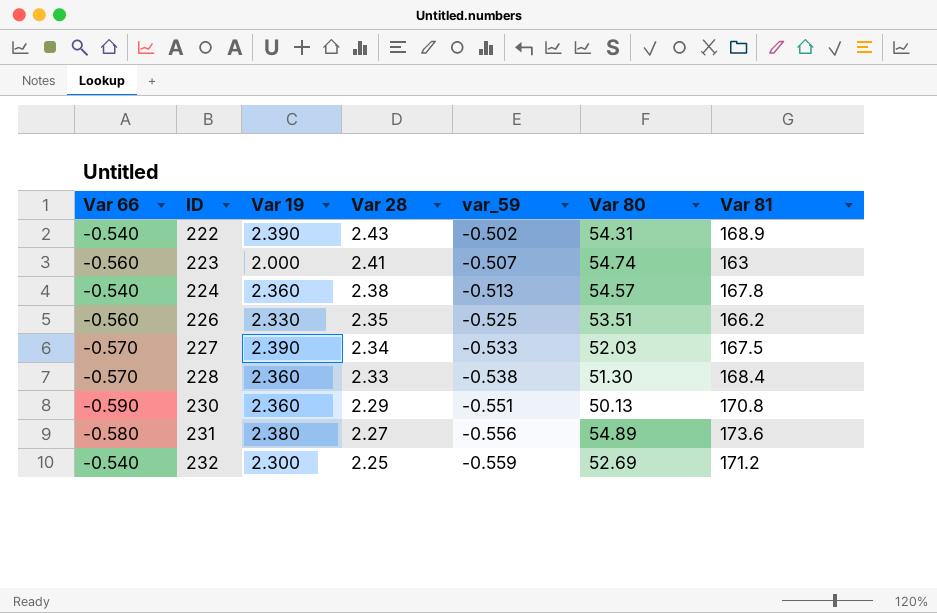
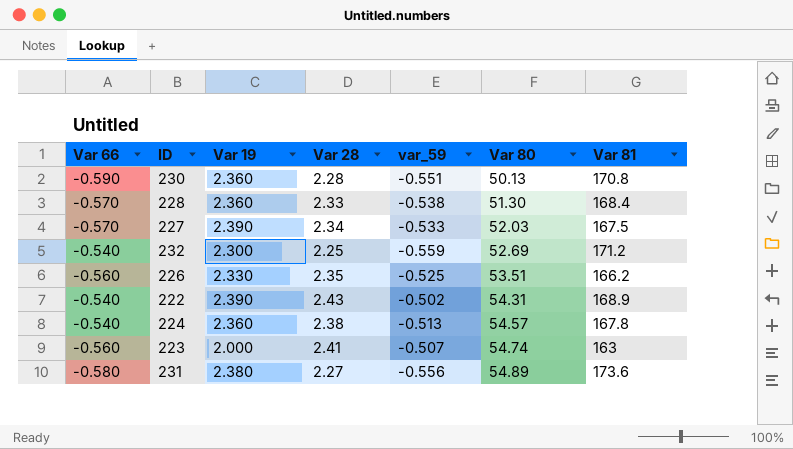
row order: ID ascending -> Var 80 ascending
230 | Var 28: 2.29 -> 2.28

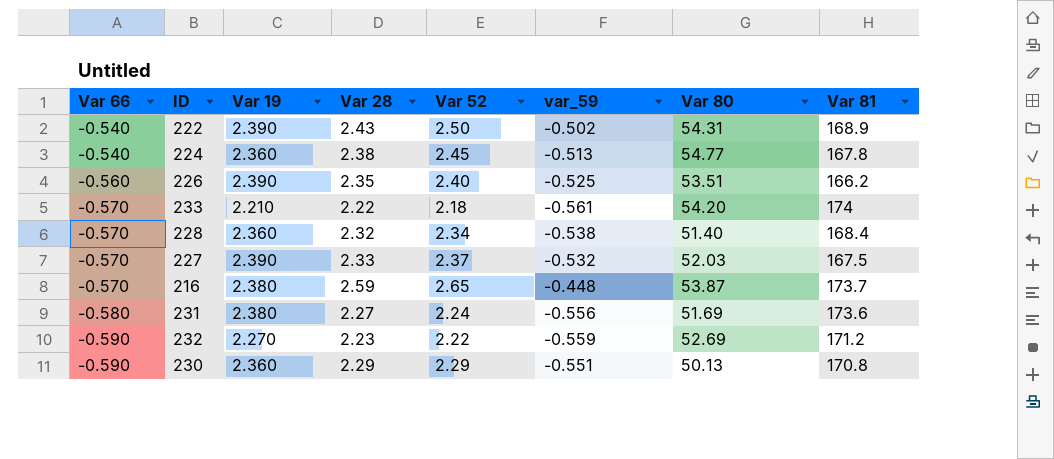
row order: Var 80 ascending -> Var 66 descending
column Var 52 | position: none -> 5
row 223: -0.560 | 2.000 | 2.41 | -0.507 | 54.74 | 163 -> none
224 | Var 80: 54.57 -> 54.77
226 | Var 19: 2.330 -> 2.390
row 233: none -> -0.570 | 2.210 | 2.22 | 2.18 | -0.561 | 54.20 | 174
228 | Var 28: 2.33 -> 2.32
228 | Var 80: 51.30 -> 51.40
227 | Var 28: 2.34 -> 2.33
227 | var_59: -0.533 -> -0.532
row 216: none -> -0.570 | 2.380 | 2.59 | 2.65 | -0.448 | 53.87 | 173.7
231 | Var 80: 54.89 -> 51.69
232 | Var 66: -0.540 -> -0.590
232 | Var 19: 2.300 -> 2.270
232 | Var 28: 2.25 -> 2.23
230 | Var 28: 2.28 -> 2.29

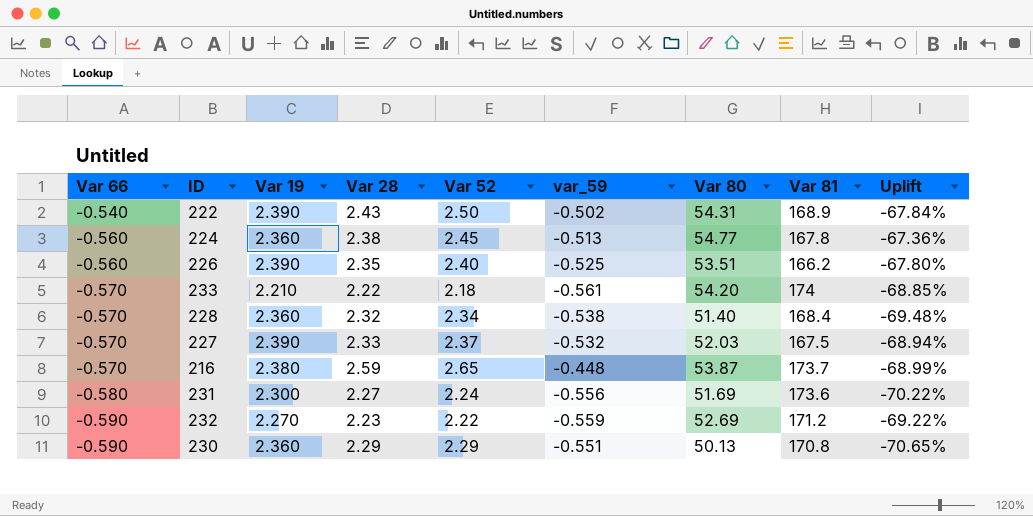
column Uplift | formula: none -> ([Var 80] - [Var 81]) / [Var 81]
224 | Var 66: -0.540 -> -0.560
231 | Var 19: 2.380 -> 2.300

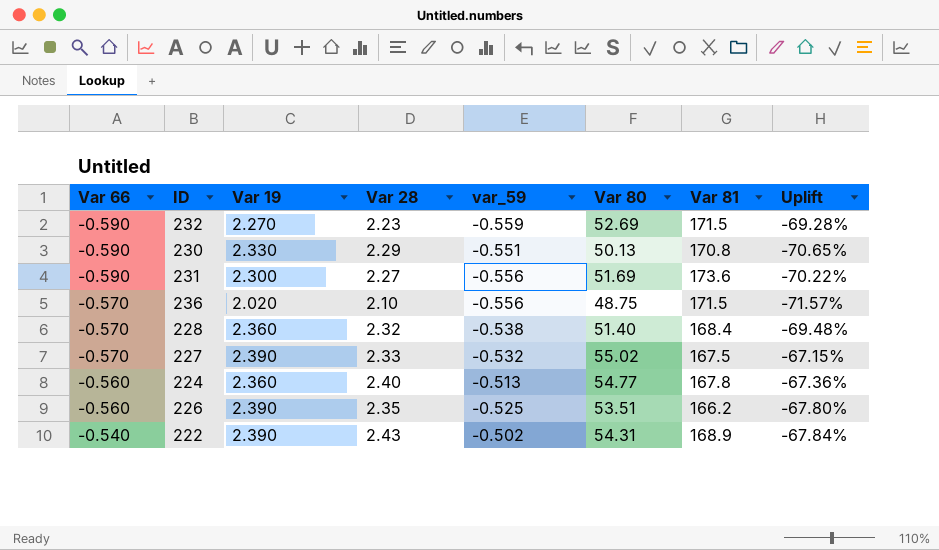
row order: Var 66 descending -> Var 66 ascending
column Var 52 | position: 5 -> none
row 233: -0.570 | 2.210 | 2.22 | 2.18 | -0.561 | 54.20 | 174 | -68.85% -> none
row 216: -0.570 | 2.380 | 2.59 | 2.65 | -0.448 | 53.87 | 173.7 | -68.99% -> none
232 | Var 81: 171.2 -> 171.5
232 | Uplift: -69.22% -> -69.28%
230 | Var 19: 2.360 -> 2.330
231 | Var 66: -0.580 -> -0.590
row 236: none -> -0.570 | 2.020 | 2.10 | -0.556 | 48.75 | 171.5 | -71.57%
227 | Var 80: 52.03 -> 55.02
227 | Uplift: -68.94% -> -67.15%
224 | Var 28: 2.38 -> 2.40

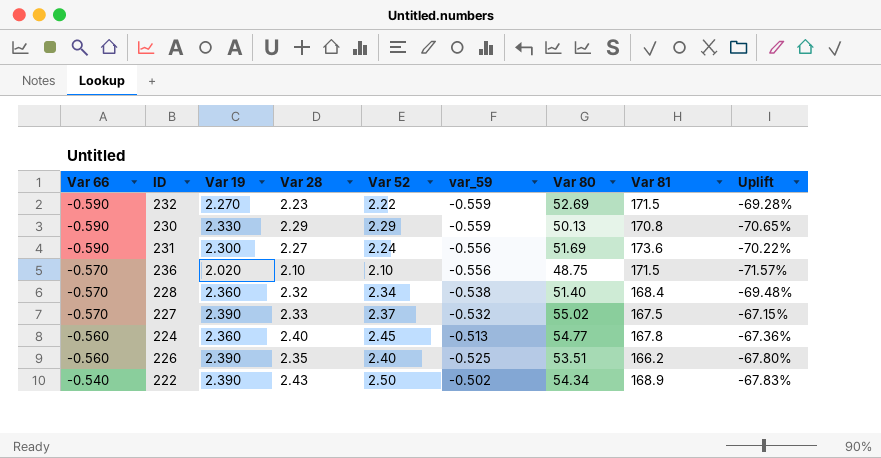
column Var 52 | position: none -> 5
230 | var_59: -0.551 -> -0.559
222 | Var 80: 54.31 -> 54.34
222 | Uplift: -67.84% -> -67.83%

